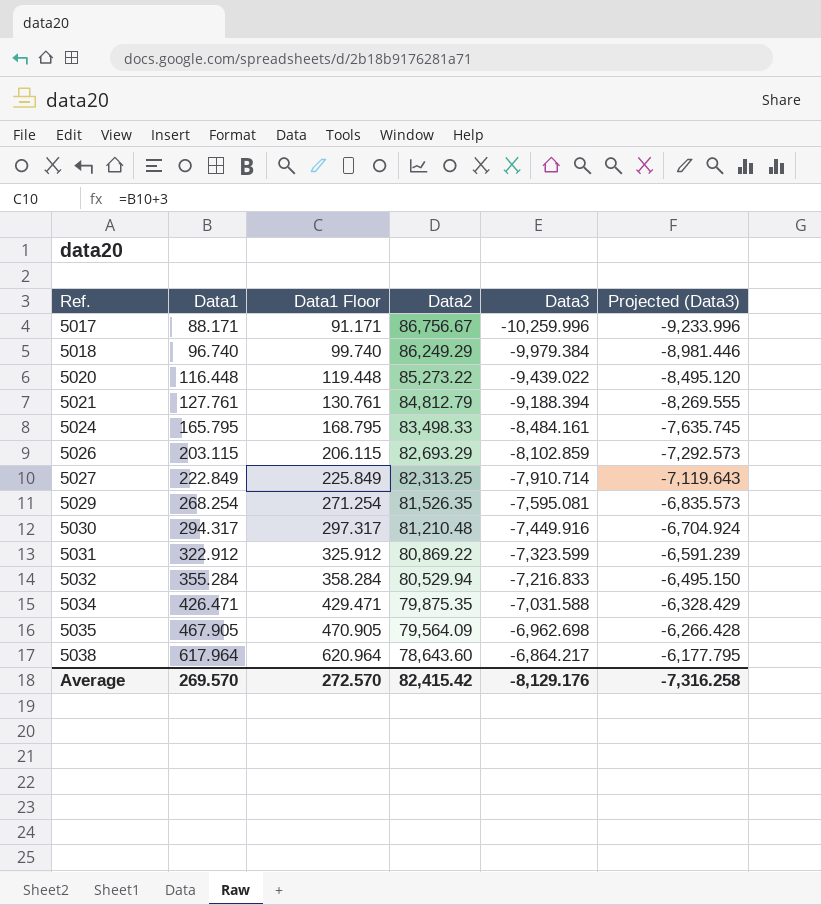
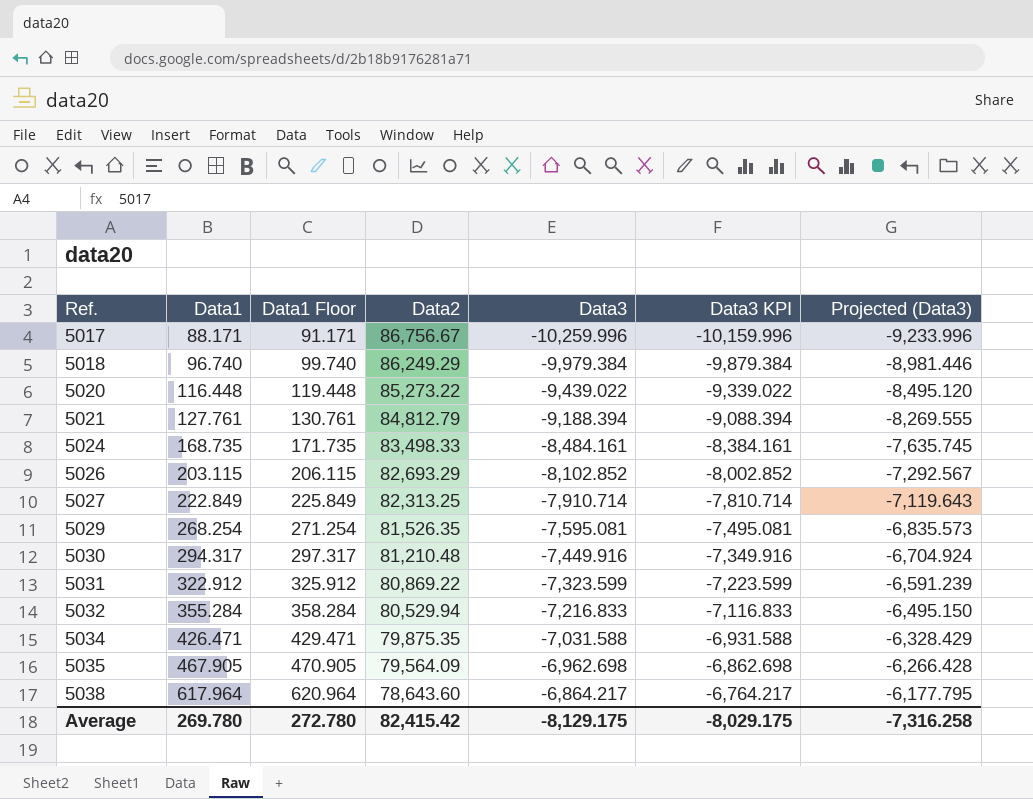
column Data3 KPI | formula: none -> [Data3] + 100
5024 | Data1: 165.795 -> 168.735
5024 | Data1 Floor: 168.795 -> 171.735
5026 | Data3: -8,102.859 -> -8,102.852
5026 | Projected (Data3): -7,292.573 -> -7,292.567
Average | Data1: 269.570 -> 269.780
Average | Data1 Floor: 272.570 -> 272.780
Average | Data3: -8,129.176 -> -8,129.175

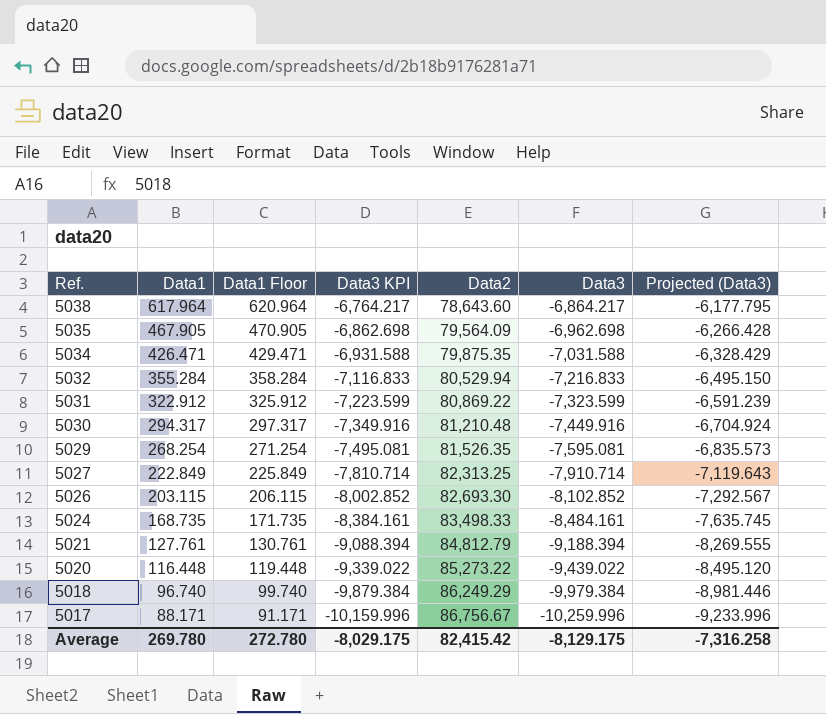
row order: Ref. ascending -> Ref. descending
column Data3 KPI | position: 6 -> 4
5026 | Data2: 82,693.29 -> 82,693.30

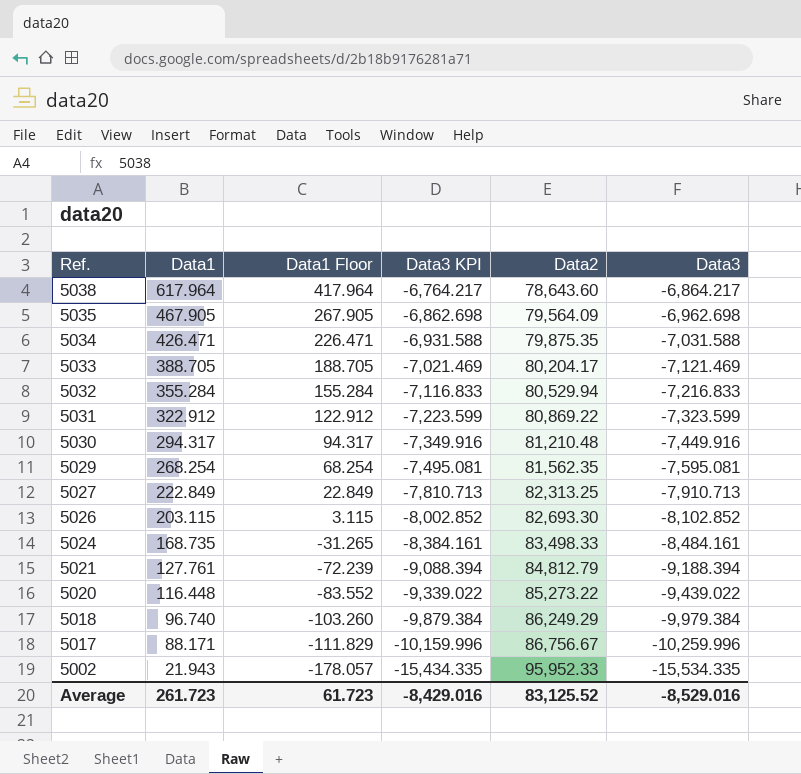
column Projected (Data3) | formula: [Data3] * 0.9 -> none
column Data1 Floor | formula: [Data1] + 3 -> [Data1] - 200
row 5033: none -> 388.705 | 188.705 | -7,021.469 | 80,204.17 | -7,121.469
5029 | Data2: 81,526.35 -> 81,562.35
5027 | Data3 KPI: -7,810.714 -> -7,810.713
5027 | Data3: -7,910.714 -> -7,910.713
row 5002: none -> 21.943 | -178.057 | -15,434.335 | 95,952.33 | -15,534.335
Average | Data1: 269.780 -> 261.723
Average | Data1 Floor: 272.780 -> 61.723
Average | Data3 KPI: -8,029.175 -> -8,429.016
Average | Data2: 82,415.42 -> 83,125.52
Average | Data3: -8,129.175 -> -8,529.016

